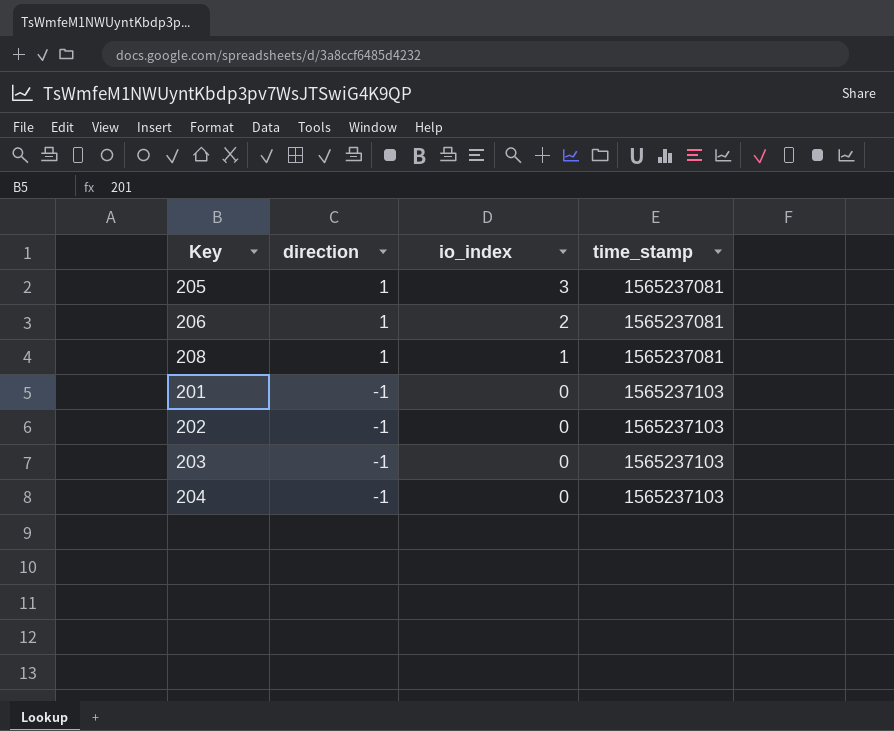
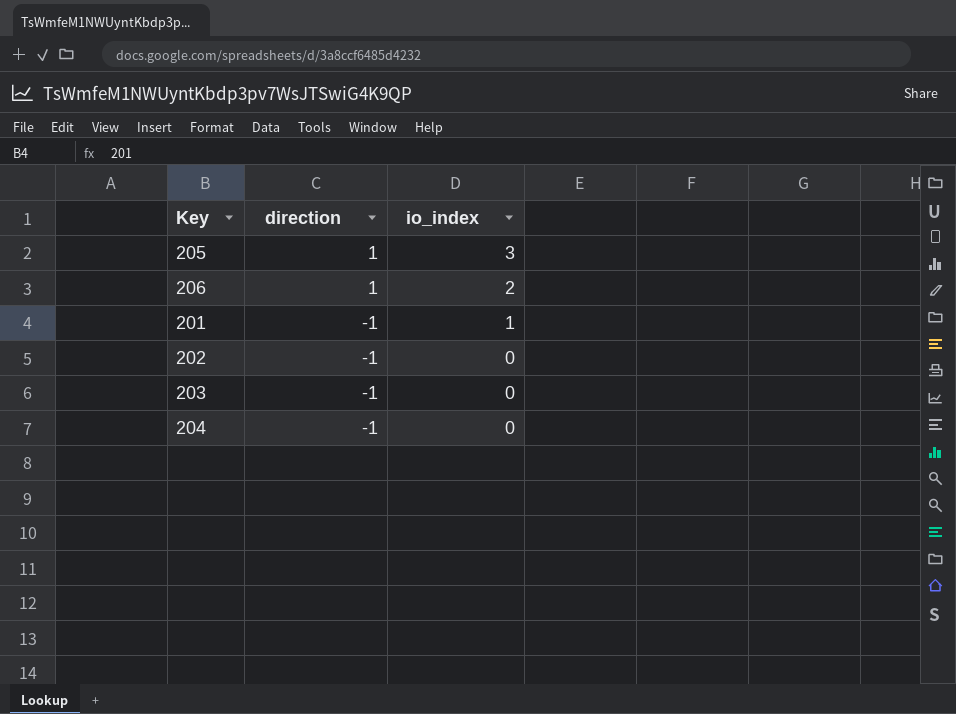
column time_stamp | position: 4 -> none
row 208: 1 | 1 | 1565237081 -> none
201 | io_index: 0 -> 1

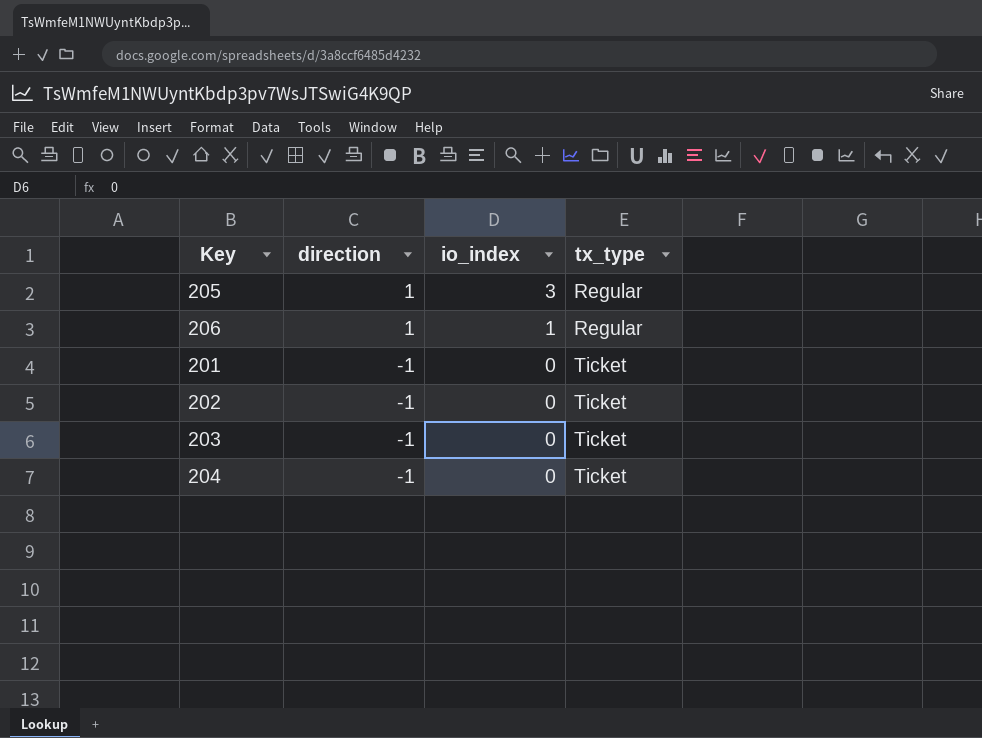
column tx_type | position: none -> 4
206 | io_index: 2 -> 1
201 | io_index: 1 -> 0

